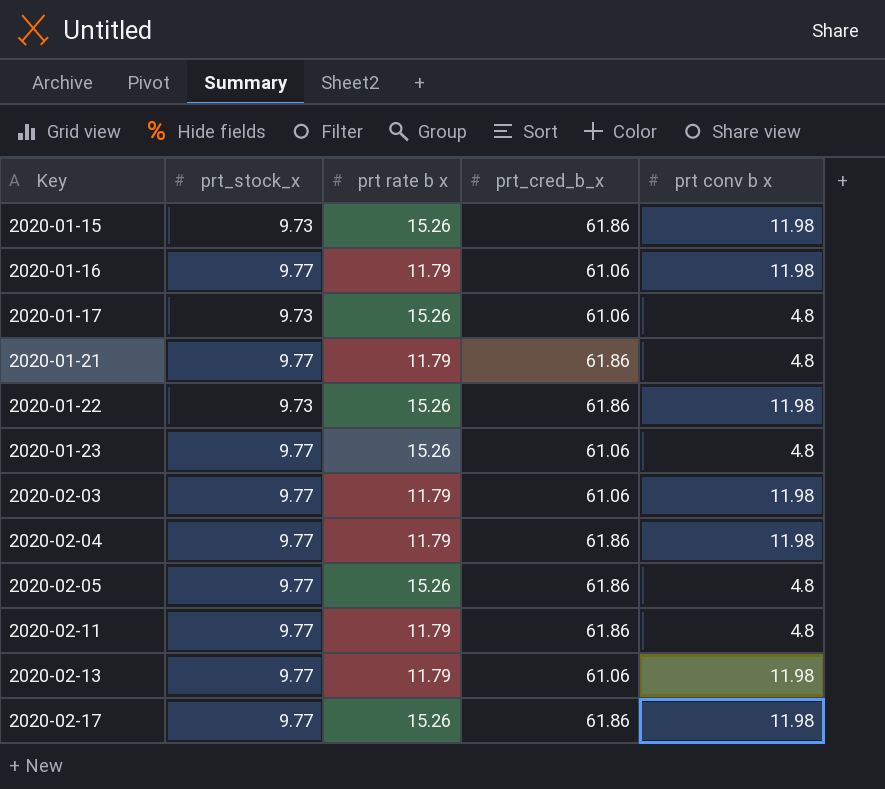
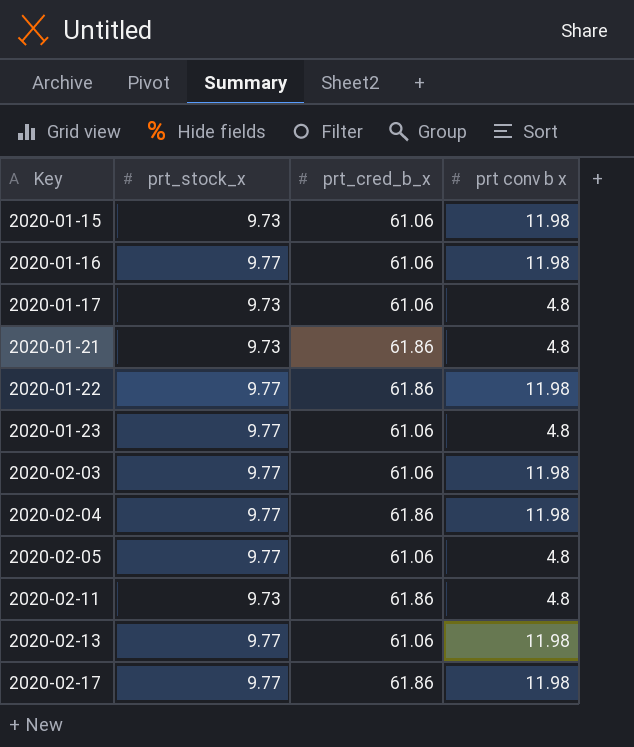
column prt rate b x | position: 3 -> none
2020-01-15 | prt_cred_b_x: 61.86 -> 61.06
2020-01-21 | prt_stock_x: 9.77 -> 9.73
2020-01-22 | prt_stock_x: 9.73 -> 9.77
2020-02-05 | prt_cred_b_x: 61.86 -> 61.06
2020-02-11 | prt_stock_x: 9.77 -> 9.73

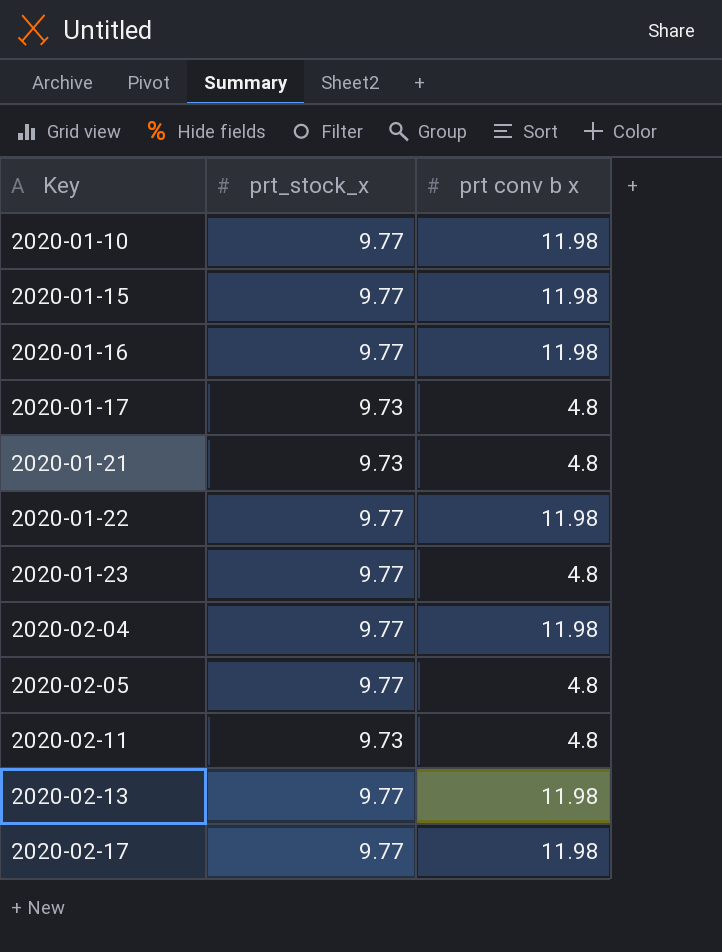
column prt_cred_b_x | position: 3 -> none
row 2020-02-03: 9.77 | 61.06 | 11.98 -> none
row 2020-01-10: none -> 9.77 | 11.98
2020-01-15 | prt_stock_x: 9.73 -> 9.77

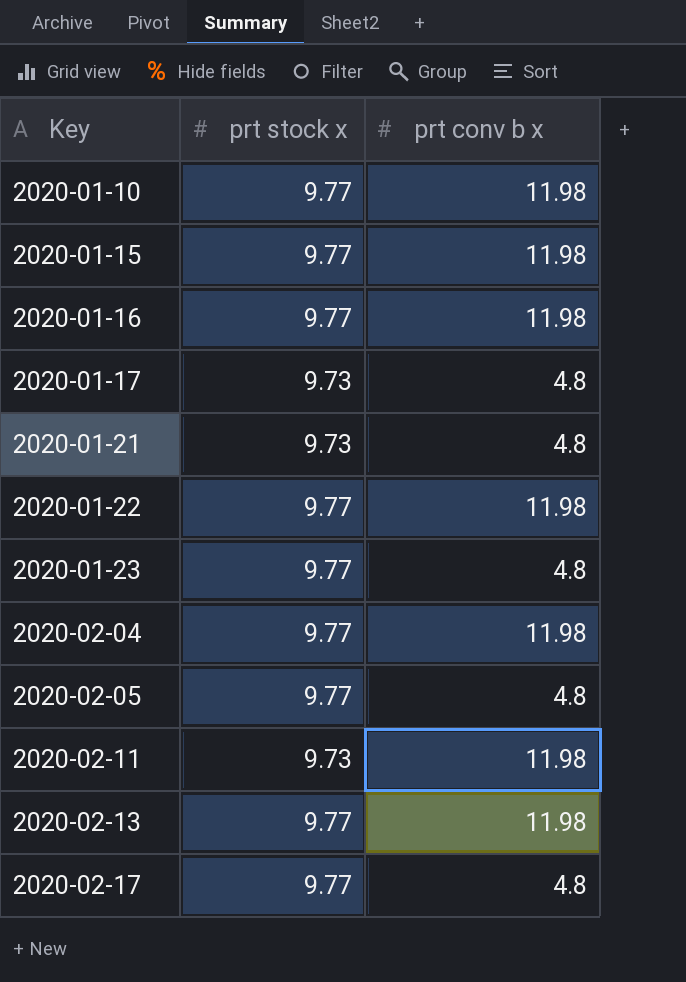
column name: prt_stock_x -> prt stock x
2020-02-11 | prt conv b x: 4.8 -> 11.98
2020-02-17 | prt conv b x: 11.98 -> 4.8

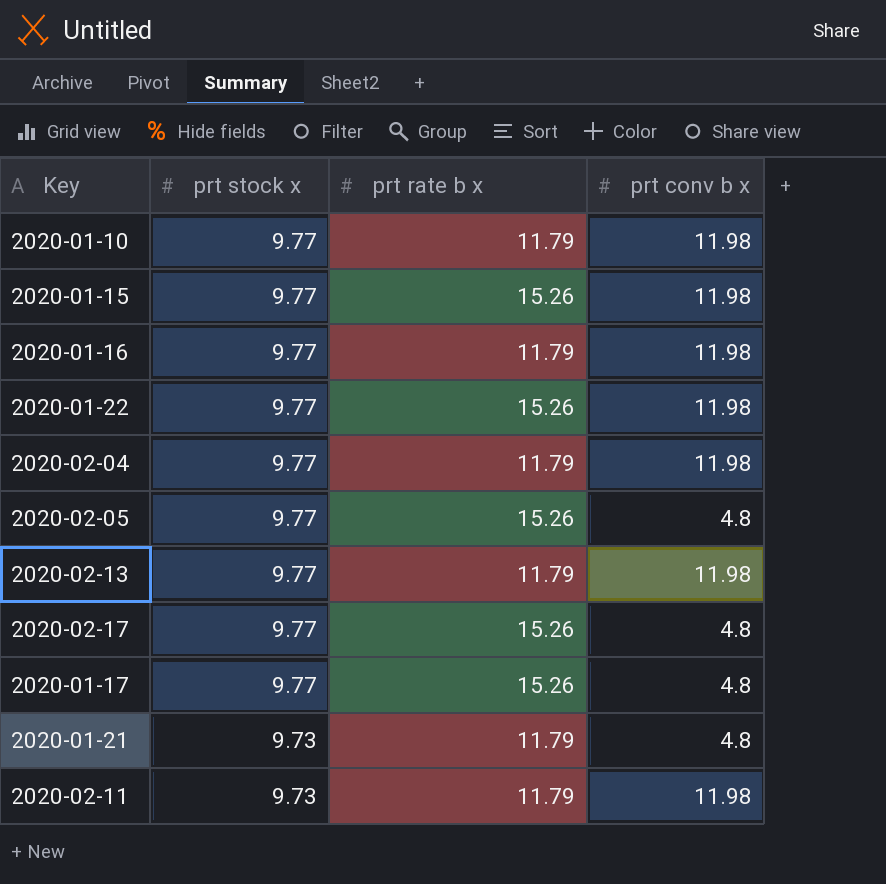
row order: Key ascending -> prt stock x descending
column prt rate b x | position: none -> 3
row 2020-01-23: 9.77 | 4.8 -> none
2020-01-17 | prt stock x: 9.73 -> 9.77

